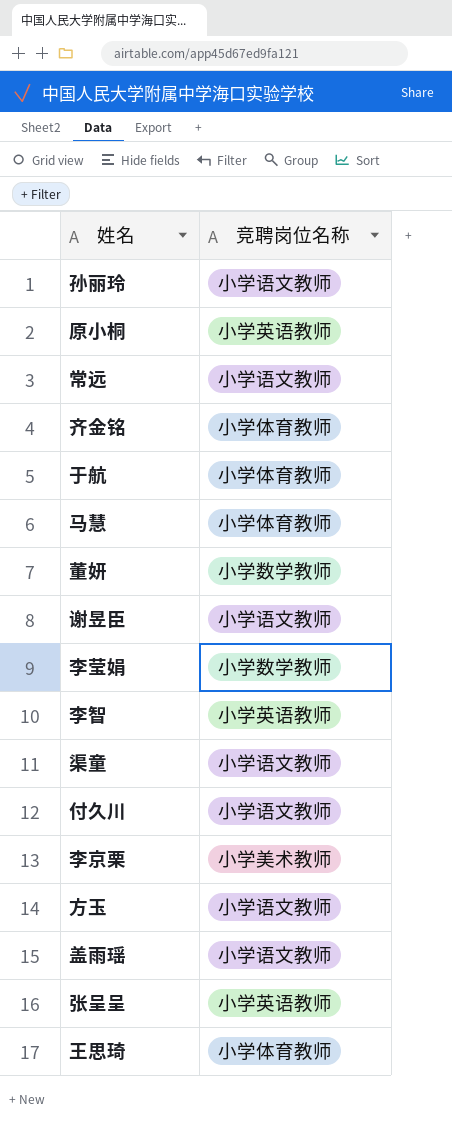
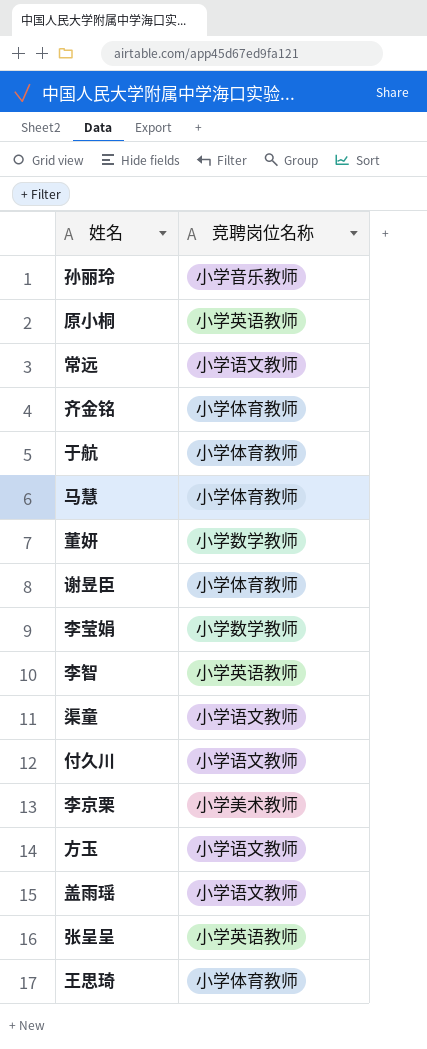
孙丽玲 | 竞聘岗位名称: 小学语文教师 -> 小学音乐教师
谢昱臣 | 竞聘岗位名称: 小学语文教师 -> 小学体育教师

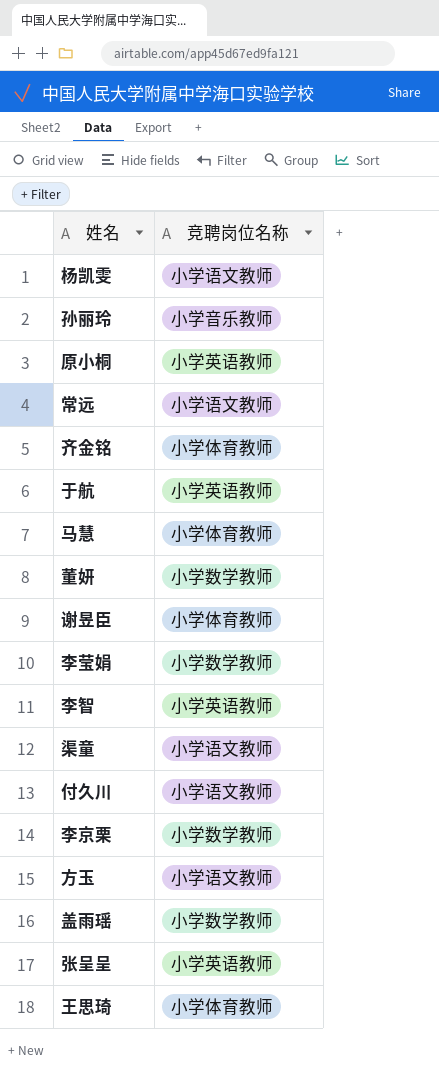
row 杨凯雯: none -> 小学语文教师
于航 | 竞聘岗位名称: 小学体育教师 -> 小学英语教师
李京栗 | 竞聘岗位名称: 小学美术教师 -> 小学数学教师
盖雨瑶 | 竞聘岗位名称: 小学语文教师 -> 小学数学教师

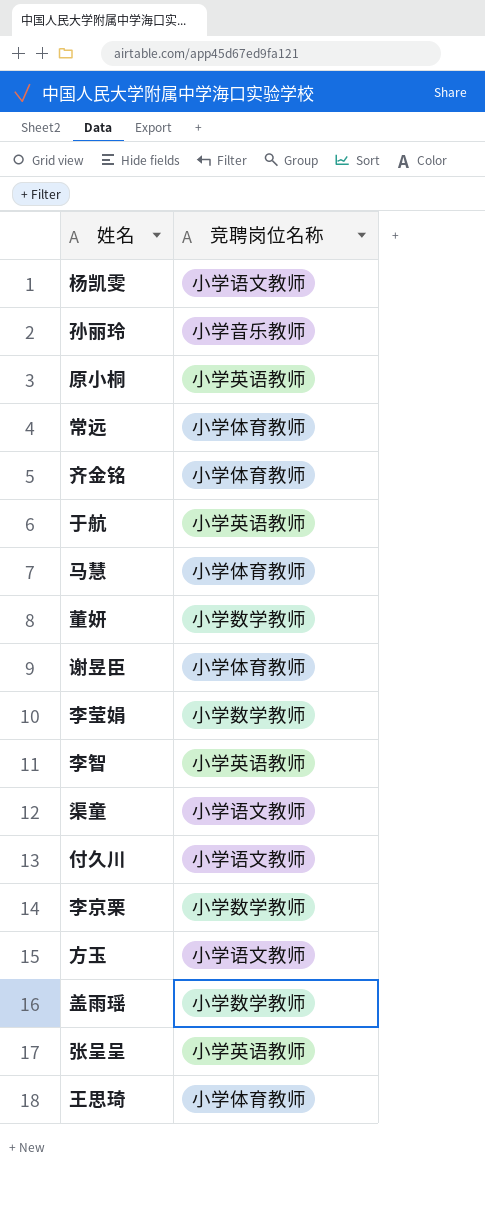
常远 | 竞聘岗位名称: 小学语文教师 -> 小学体育教师

